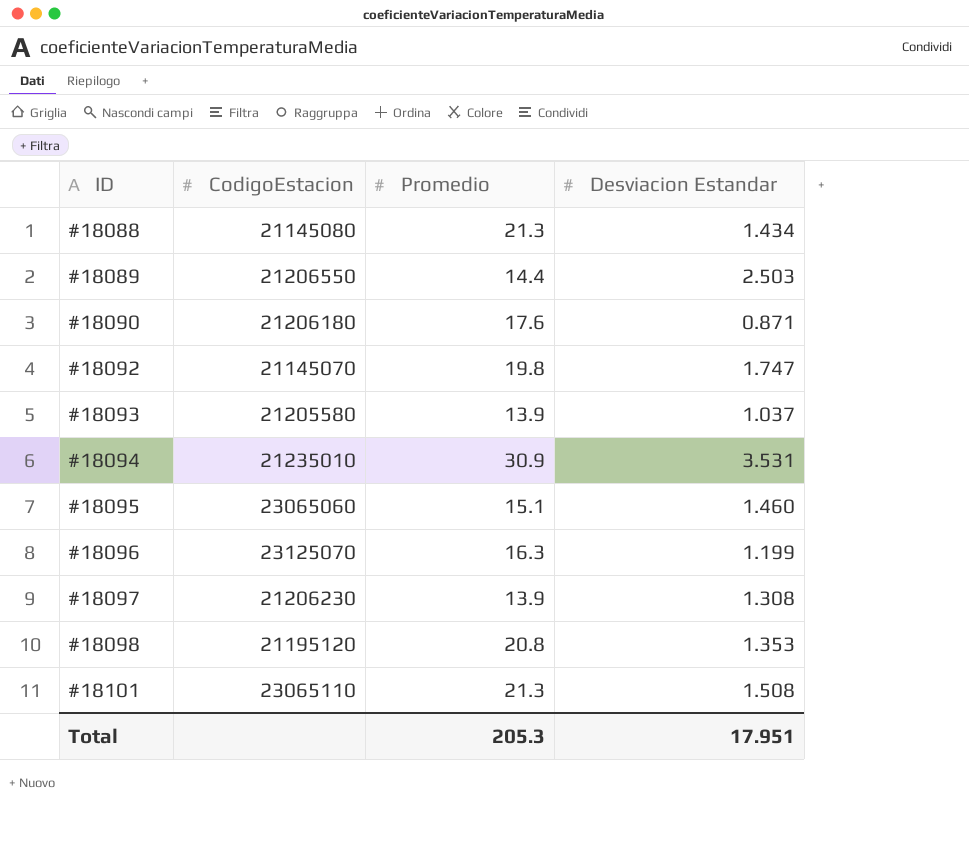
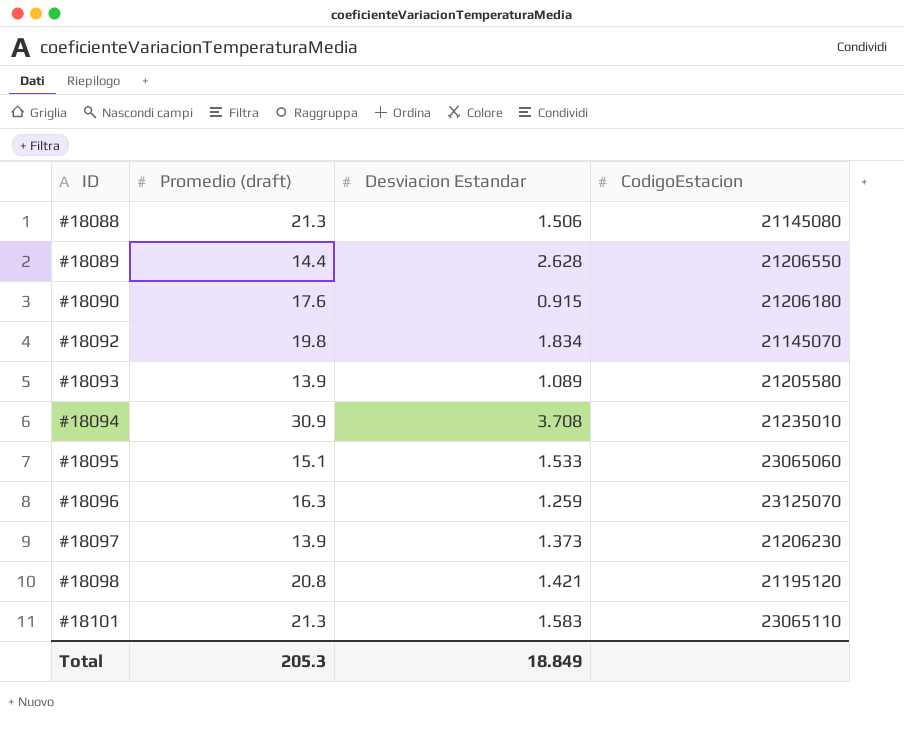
column name: Promedio -> Promedio (draft)
column CodigoEstacion | position: 2 -> 4
#18088 | Desviacion Estandar: 1.434 -> 1.506
#18089 | Desviacion Estandar: 2.503 -> 2.628
#18090 | Desviacion Estandar: 0.871 -> 0.915
#18092 | Desviacion Estandar: 1.747 -> 1.834
#18093 | Desviacion Estandar: 1.037 -> 1.089
#18094 | Desviacion Estandar: 3.531 -> 3.708
#18095 | Desviacion Estandar: 1.460 -> 1.533
#18096 | Desviacion Estandar: 1.199 -> 1.259
#18097 | Desviacion Estandar: 1.308 -> 1.373
#18098 | Desviacion Estandar: 1.353 -> 1.421
#18101 | Desviacion Estandar: 1.508 -> 1.583
Total | Desviacion Estandar: 17.951 -> 18.849

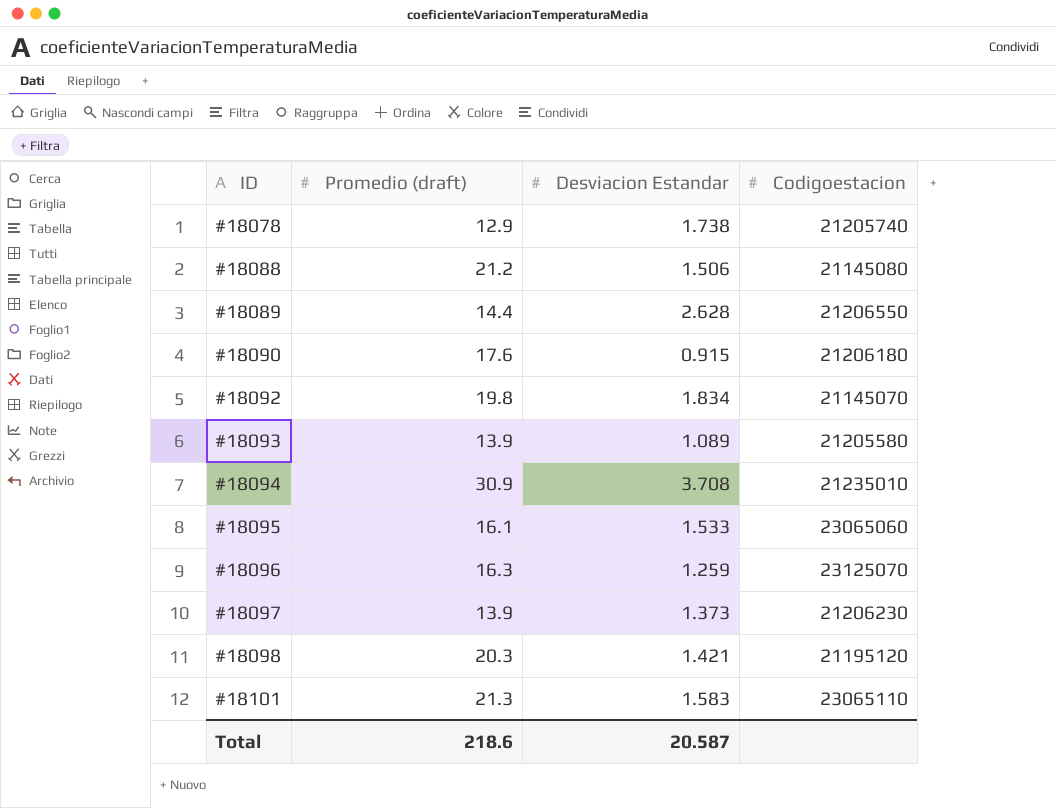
column name: CodigoEstacion -> Codigoestacion
row #18078: none -> 12.9 | 1.738 | 21205740
#18088 | Promedio (draft): 21.3 -> 21.2
#18095 | Promedio (draft): 15.1 -> 16.1
#18098 | Promedio (draft): 20.8 -> 20.3
Total | Promedio (draft): 205.3 -> 218.6
Total | Desviacion Estandar: 18.849 -> 20.587

